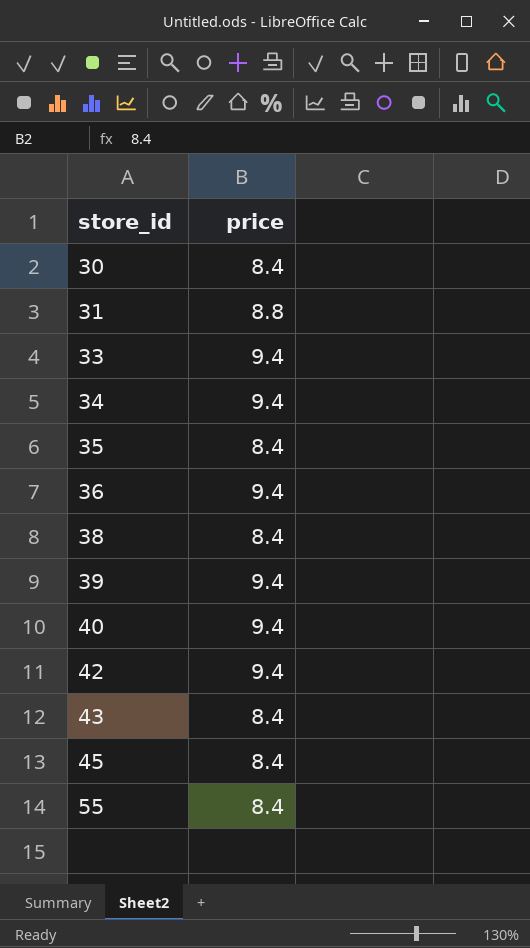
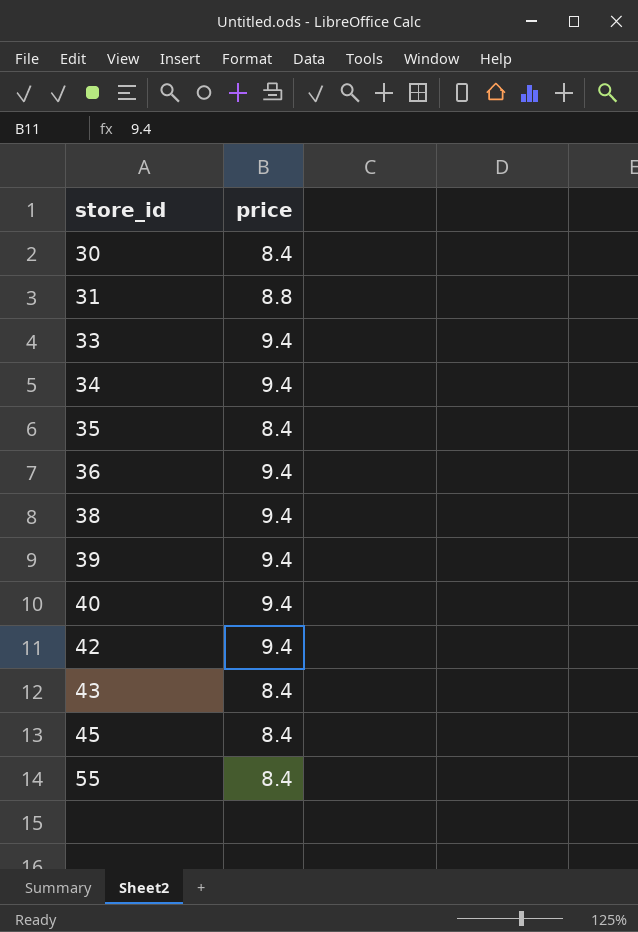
38 | price: 8.4 -> 9.4

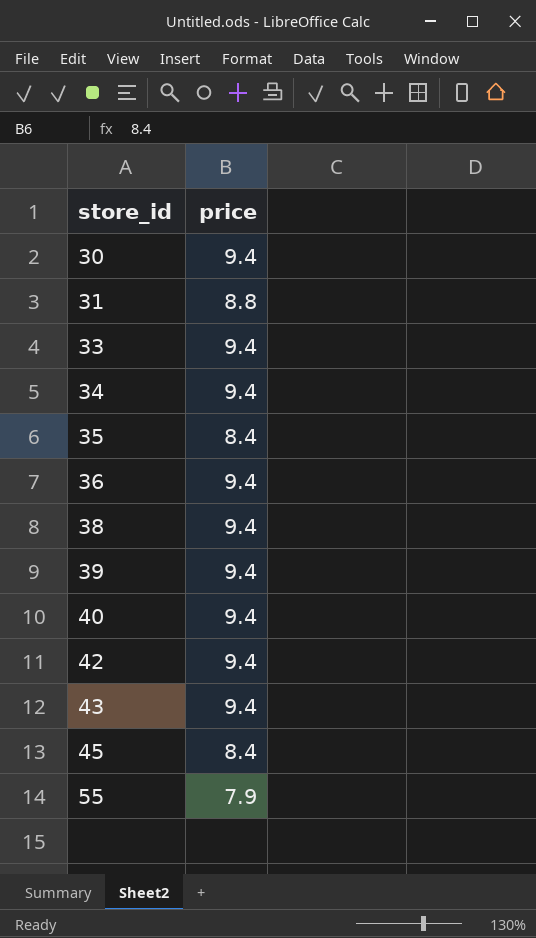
30 | price: 8.4 -> 9.4
43 | price: 8.4 -> 9.4
55 | price: 8.4 -> 7.9

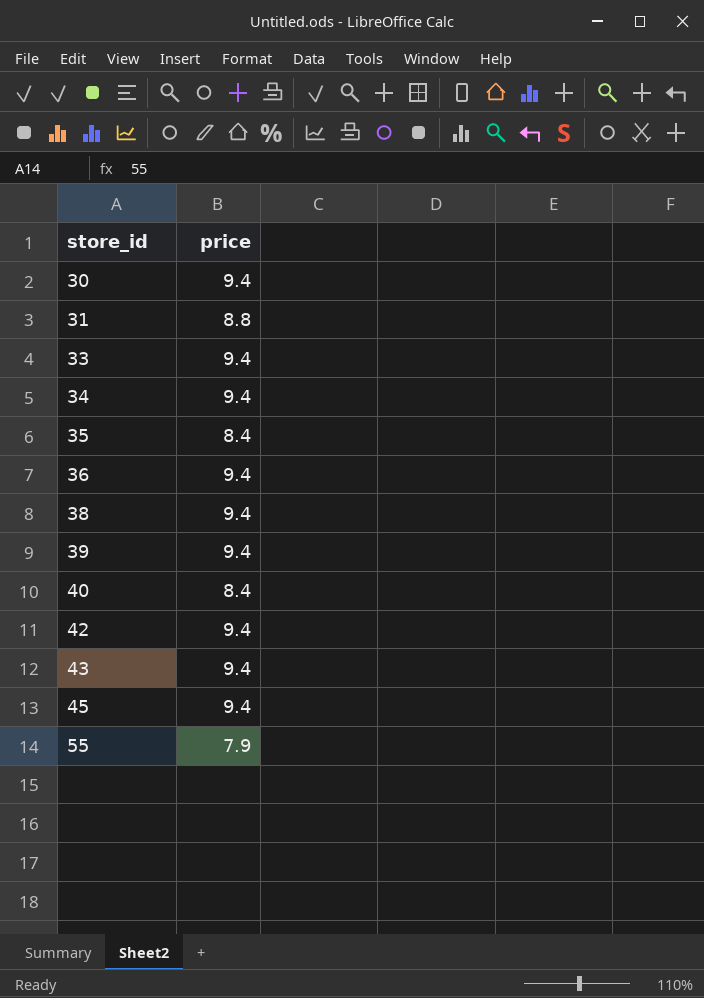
40 | price: 9.4 -> 8.4
45 | price: 8.4 -> 9.4

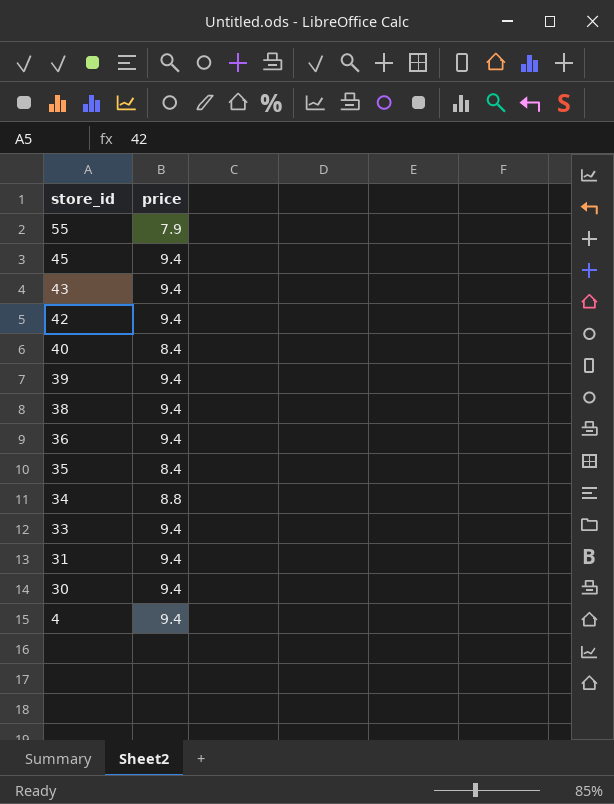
row order: store_id ascending -> store_id descending
34 | price: 9.4 -> 8.8
31 | price: 8.8 -> 9.4
row 4: none -> 9.4

